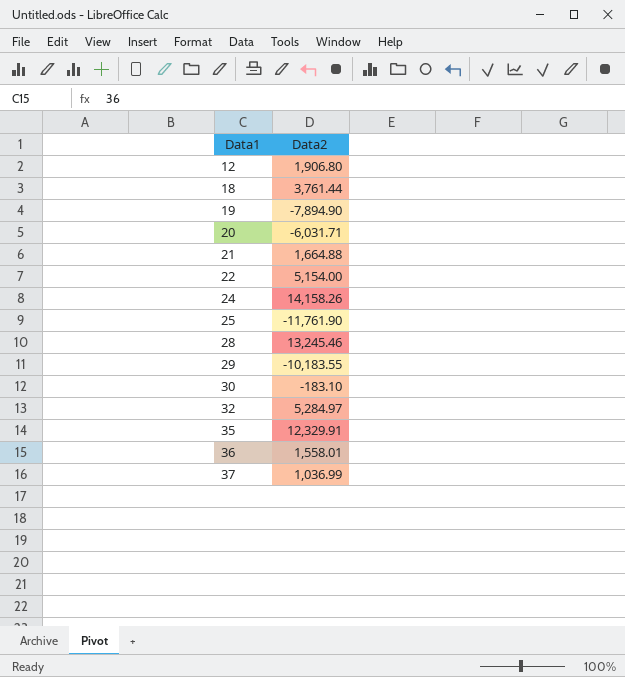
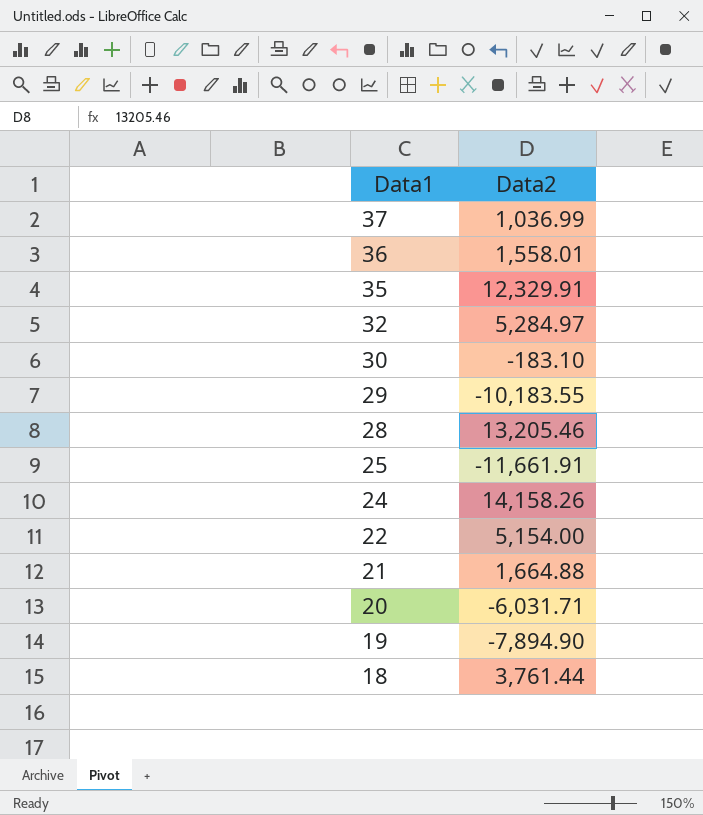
row order: Data1 ascending -> Data1 descending
row 12: 1,906.80 -> none
28 | Data2: 13,245.46 -> 13,205.46
25 | Data2: -11,761.90 -> -11,661.91

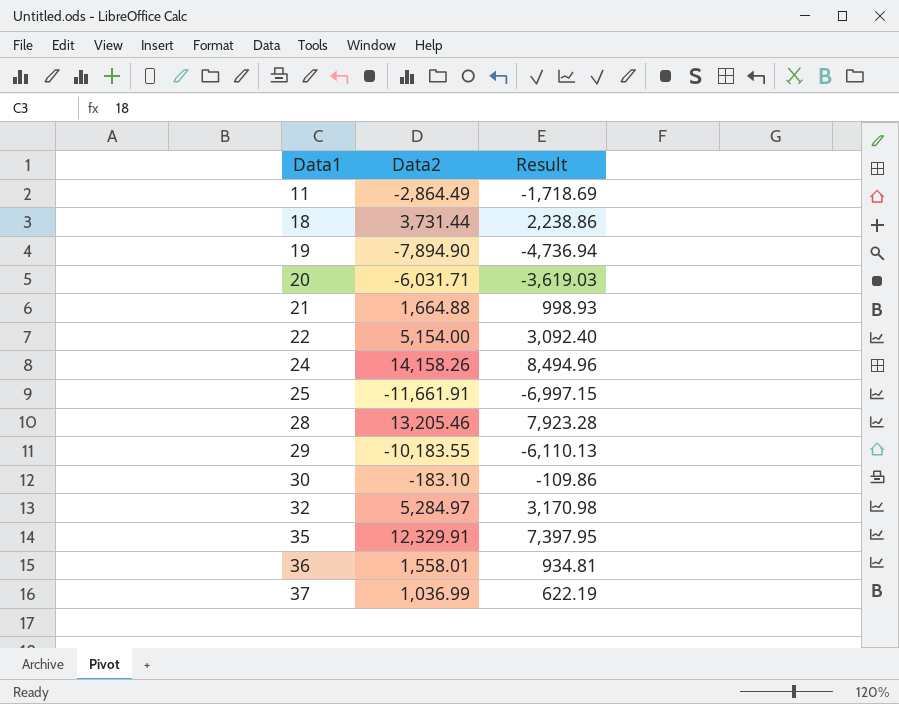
row order: Data1 descending -> Data1 ascending
column Result | formula: none -> [Data2] * 0.6
row 11: none -> -2,864.49 | -1,718.69
18 | Data2: 3,761.44 -> 3,731.44

